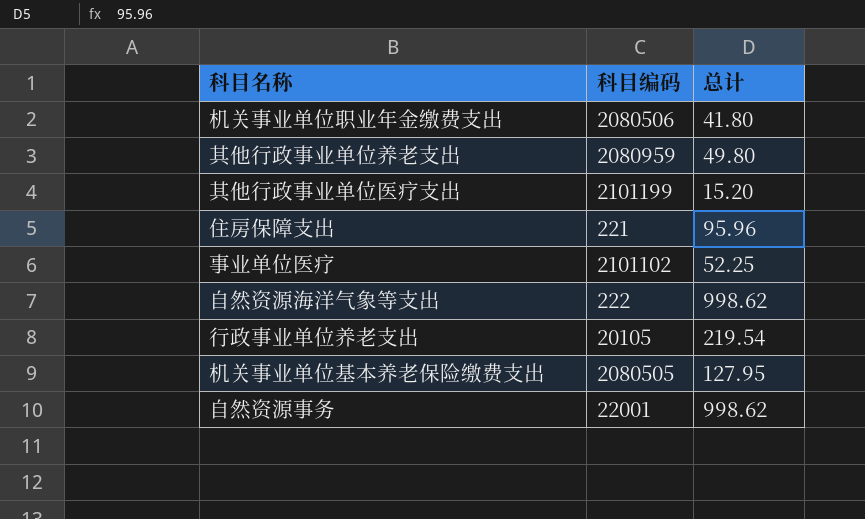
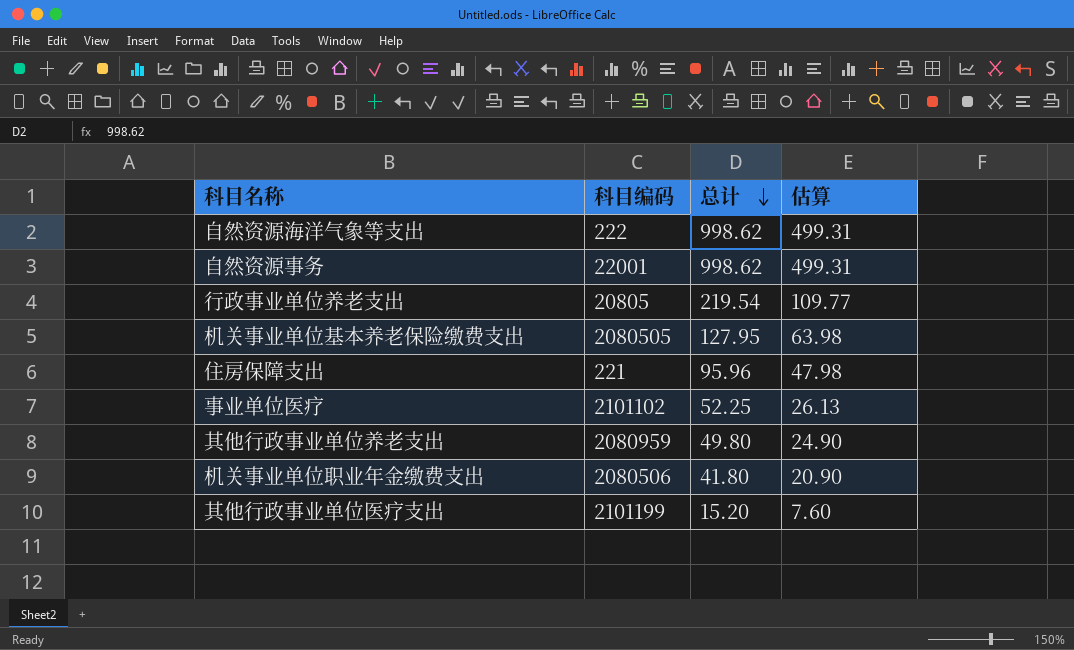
row order: none -> 总计 descending
column 估算 | formula: none -> [总计] * 0.5
行政事业单位养老支出 | 科目编码: 20105 -> 20805

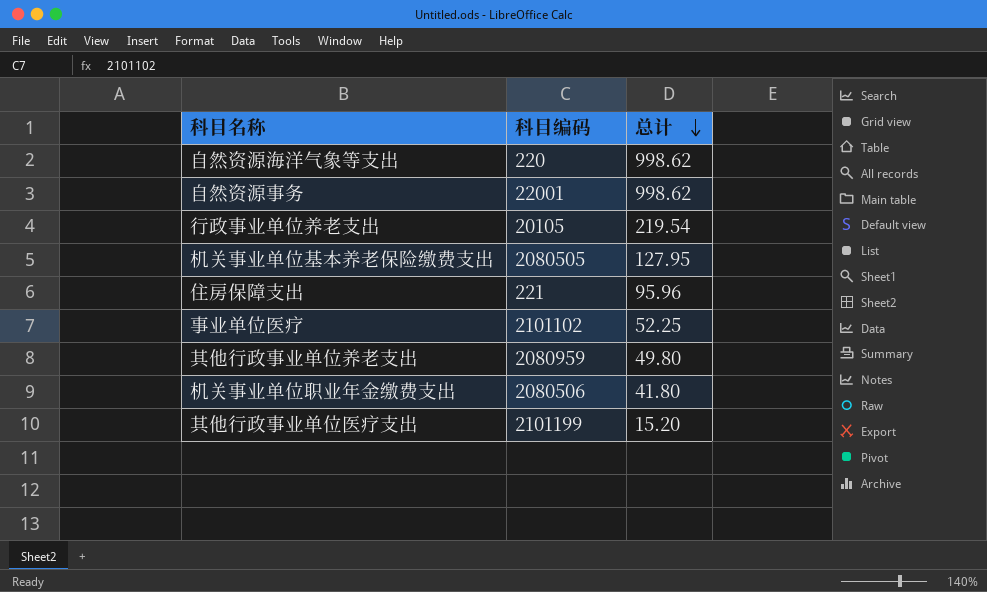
column 估算 | formula: [总计] * 0.5 -> none
自然资源海洋气象等支出 | 科目编码: 222 -> 220
行政事业单位养老支出 | 科目编码: 20805 -> 20105

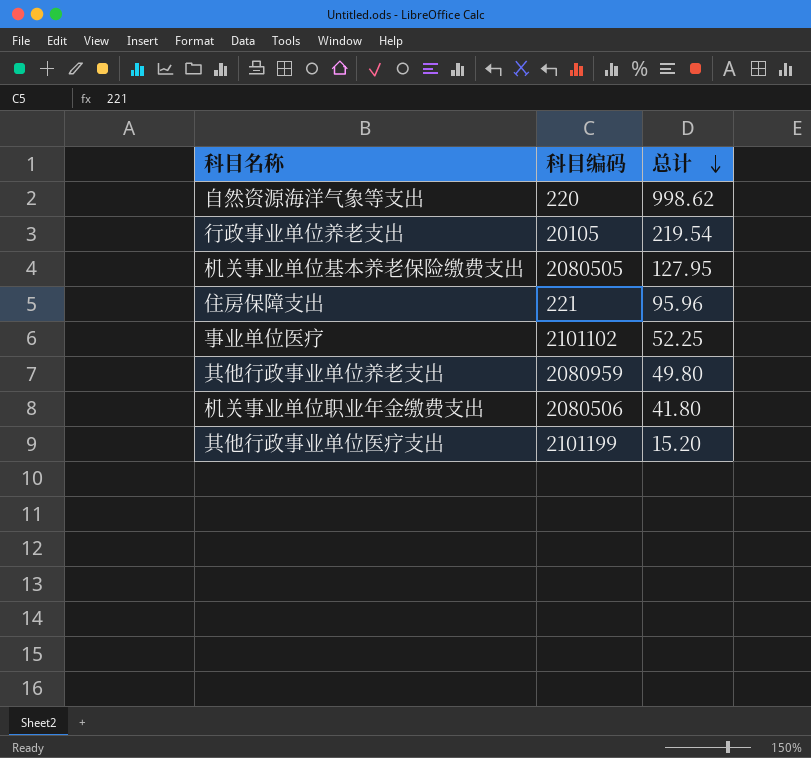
row 自然资源事务: 22001 | 998.62 -> none

